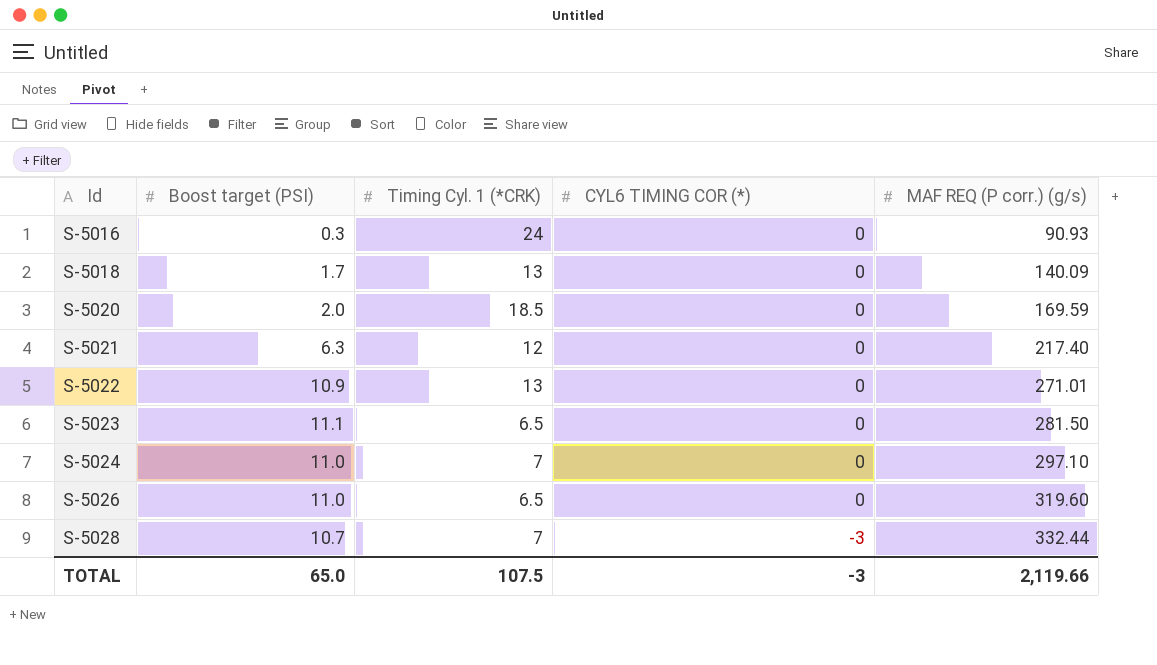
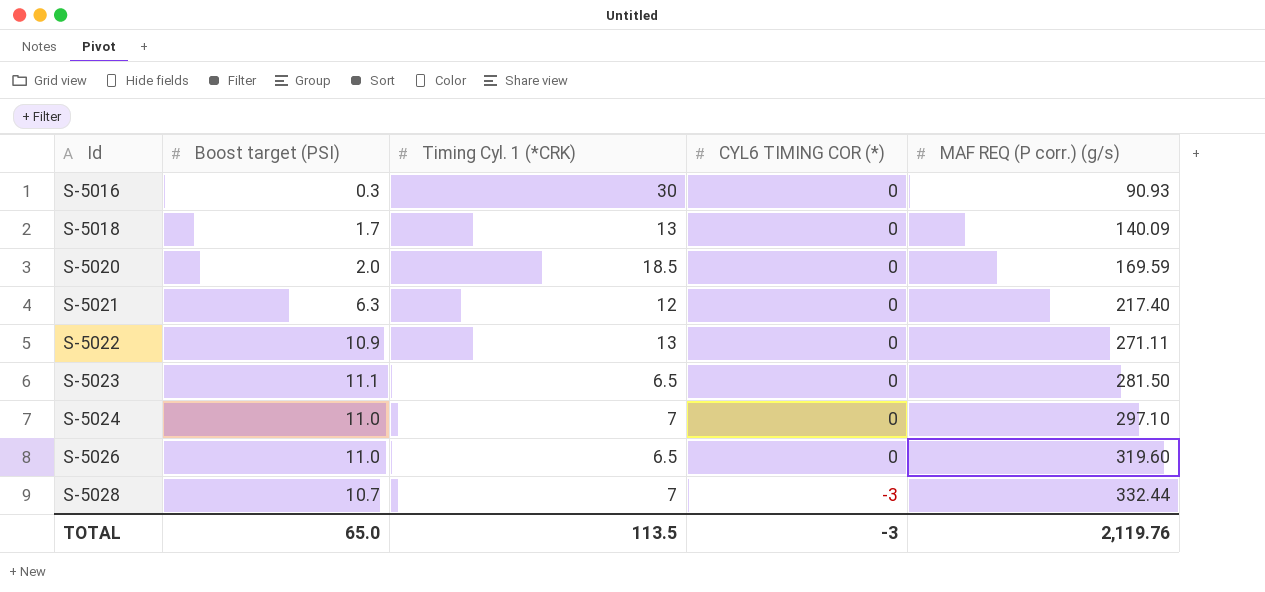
S-5016 | Timing Cyl. 1 (*CRK): 24 -> 30
S-5022 | MAF REQ (P corr.) (g/s): 271.01 -> 271.11
TOTAL | Timing Cyl. 1 (*CRK): 107.5 -> 113.5
TOTAL | MAF REQ (P corr.) (g/s): 2,119.66 -> 2,119.76

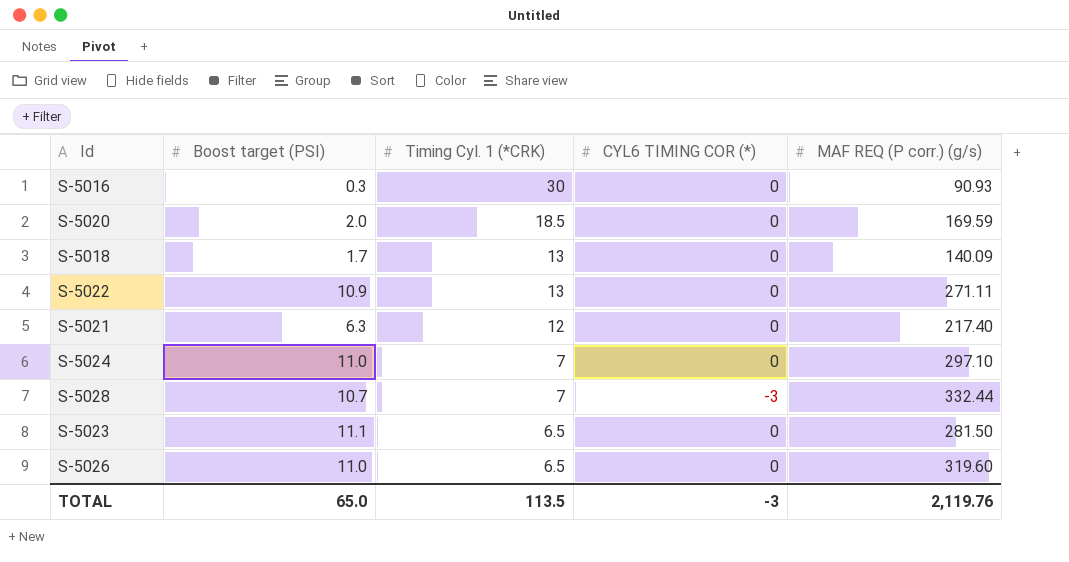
row order: Id ascending -> Timing Cyl. 1 (*CRK) descending

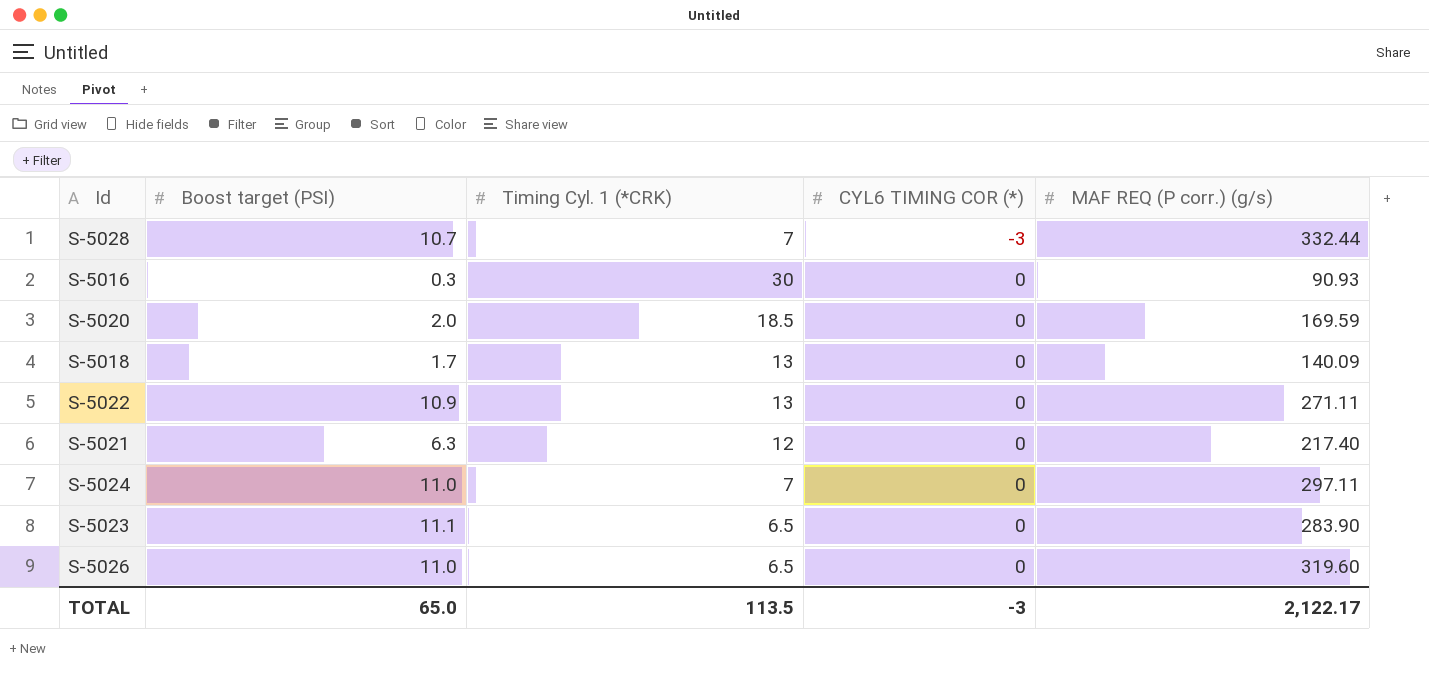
row order: Timing Cyl. 1 (*CRK) descending -> CYL6 TIMING COR (*) ascending
S-5024 | MAF REQ (P corr.) (g/s): 297.10 -> 297.11
S-5023 | MAF REQ (P corr.) (g/s): 281.50 -> 283.90
TOTAL | MAF REQ (P corr.) (g/s): 2,119.76 -> 2,122.17

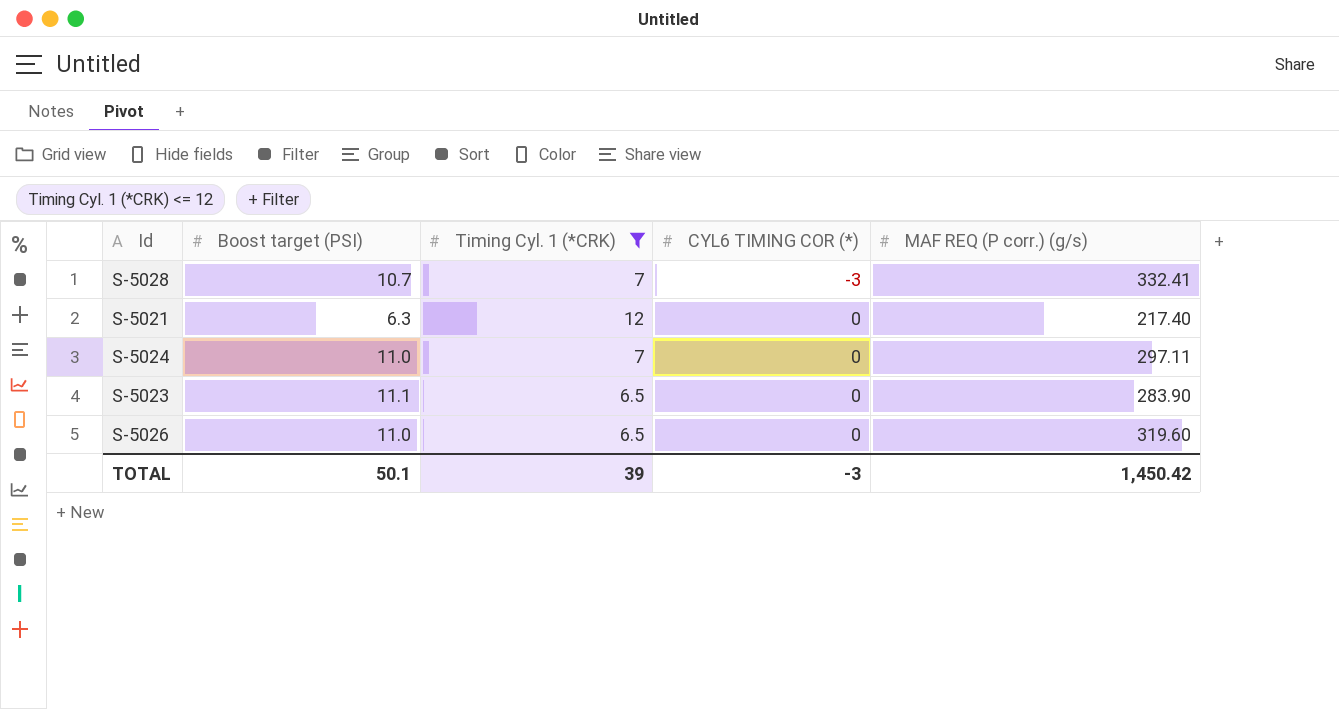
filter: none -> Timing Cyl. 1 (*CRK) <= 12
S-5028 | MAF REQ (P corr.) (g/s): 332.44 -> 332.41
TOTAL | Boost target (PSI): 65.0 -> 50.1
TOTAL | Timing Cyl. 1 (*CRK): 113.5 -> 39
TOTAL | MAF REQ (P corr.) (g/s): 2,122.17 -> 1,450.42

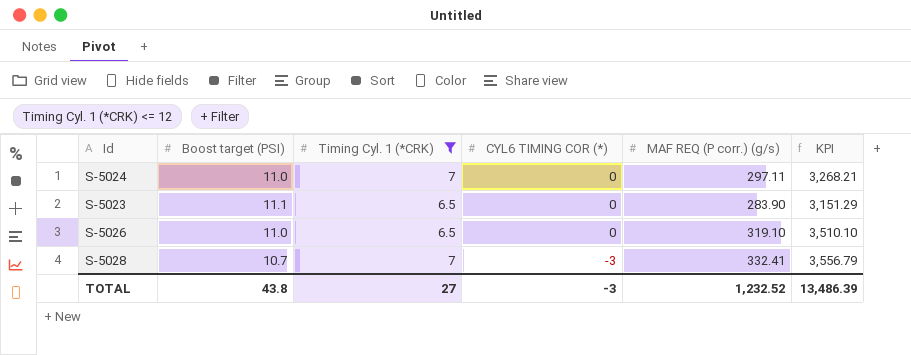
row order: CYL6 TIMING COR (*) ascending -> CYL6 TIMING COR (*) descending
column KPI | formula: none -> [Boost target (PSI)] * [MAF REQ (P corr.) (g/s)]
row S-5021: 6.3 | 12 | 0 | 217.40 -> none
S-5026 | MAF REQ (P corr.) (g/s): 319.60 -> 319.10
TOTAL | Boost target (PSI): 50.1 -> 43.8
TOTAL | Timing Cyl. 1 (*CRK): 39 -> 27
TOTAL | MAF REQ (P corr.) (g/s): 1,450.42 -> 1,232.52

